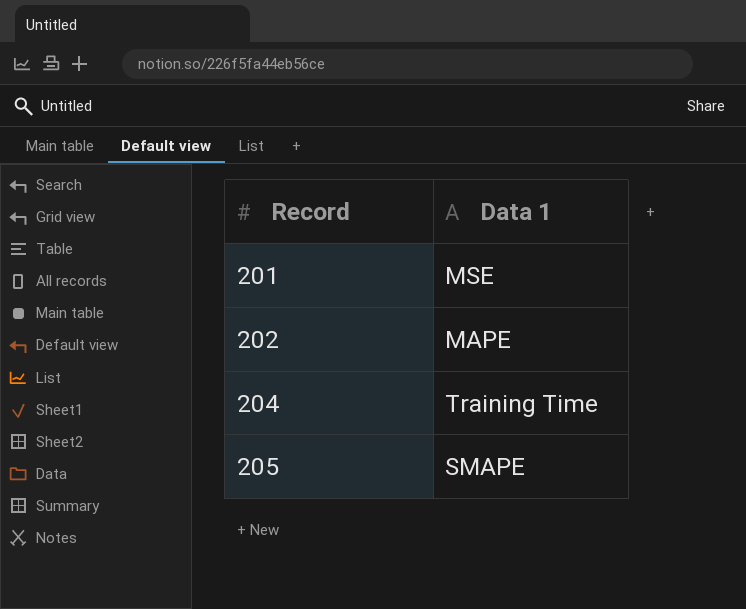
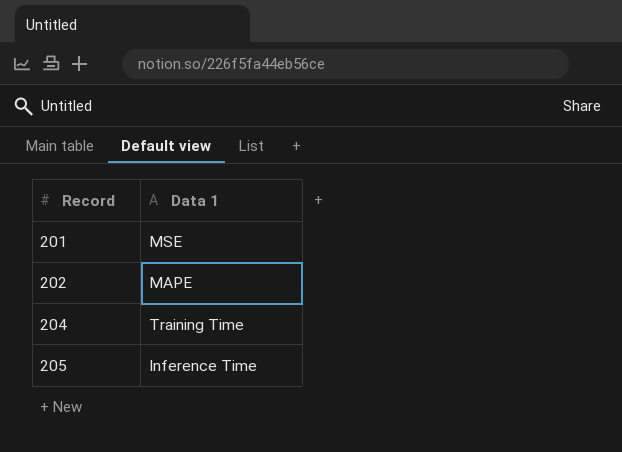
205 | Data 1: SMAPE -> Inference Time

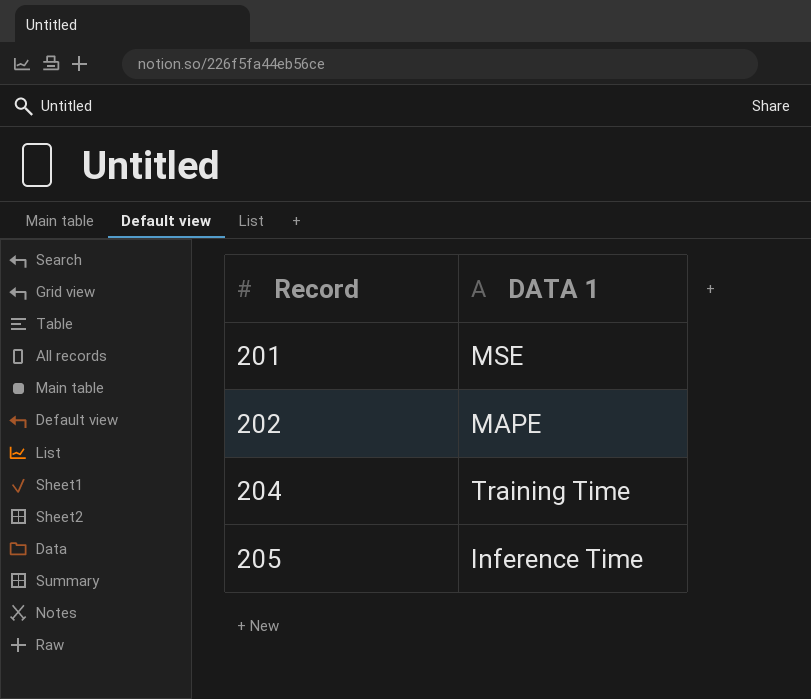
column name: Data 1 -> DATA 1

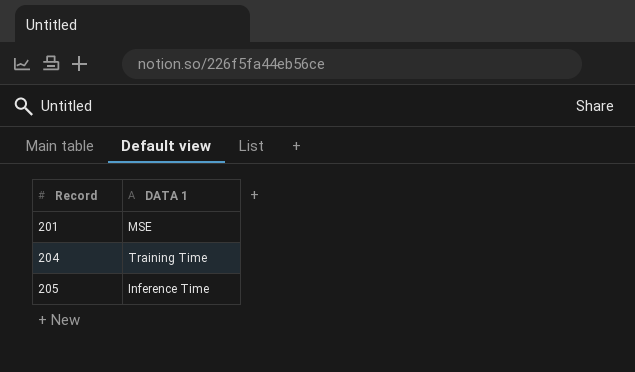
row 202: MAPE -> none

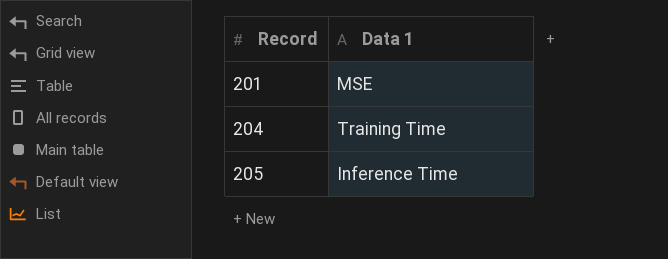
column name: DATA 1 -> Data 1

